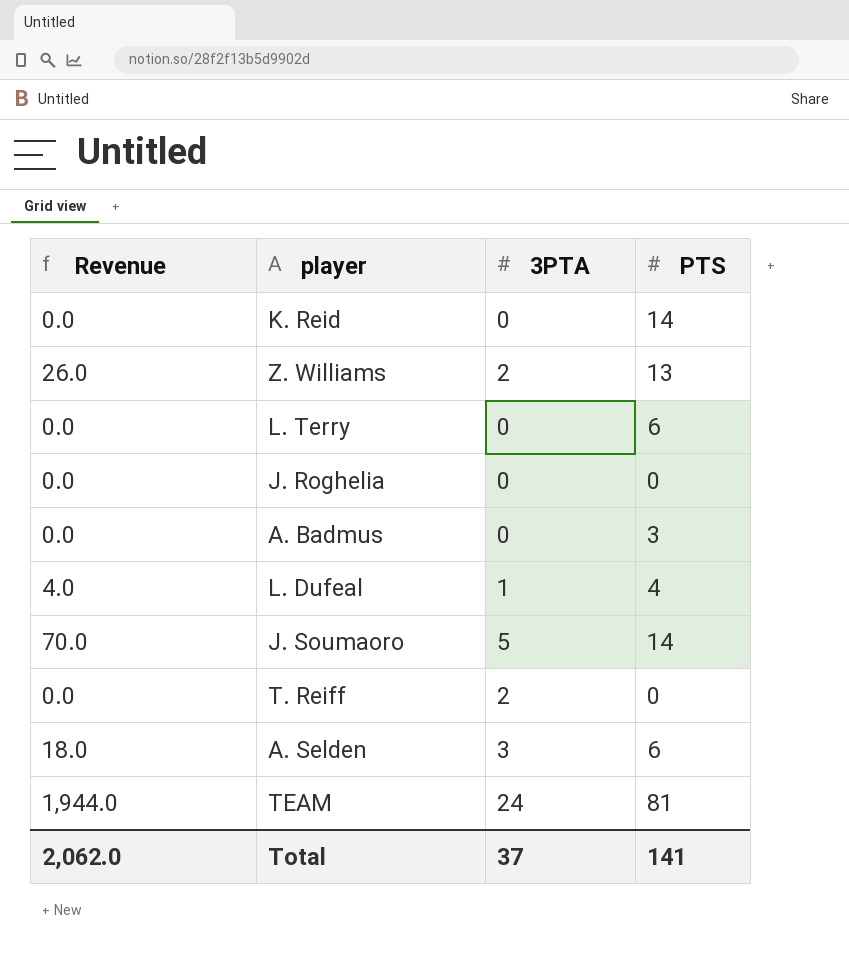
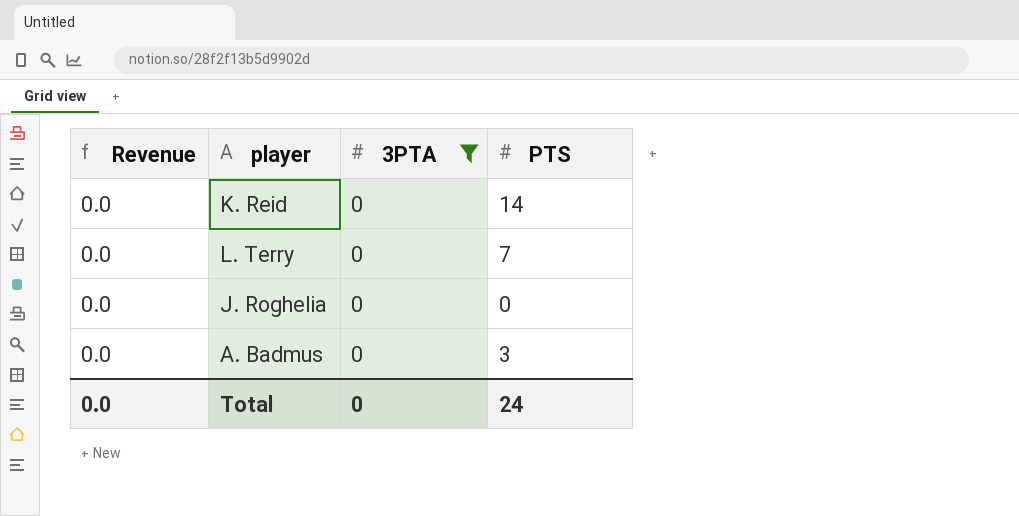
filter: none -> 3PTA = 0
L. Terry | PTS: 6 -> 7
Total | Revenue: 2,062.0 -> 0.0
Total | 3PTA: 37 -> 0
Total | PTS: 141 -> 24

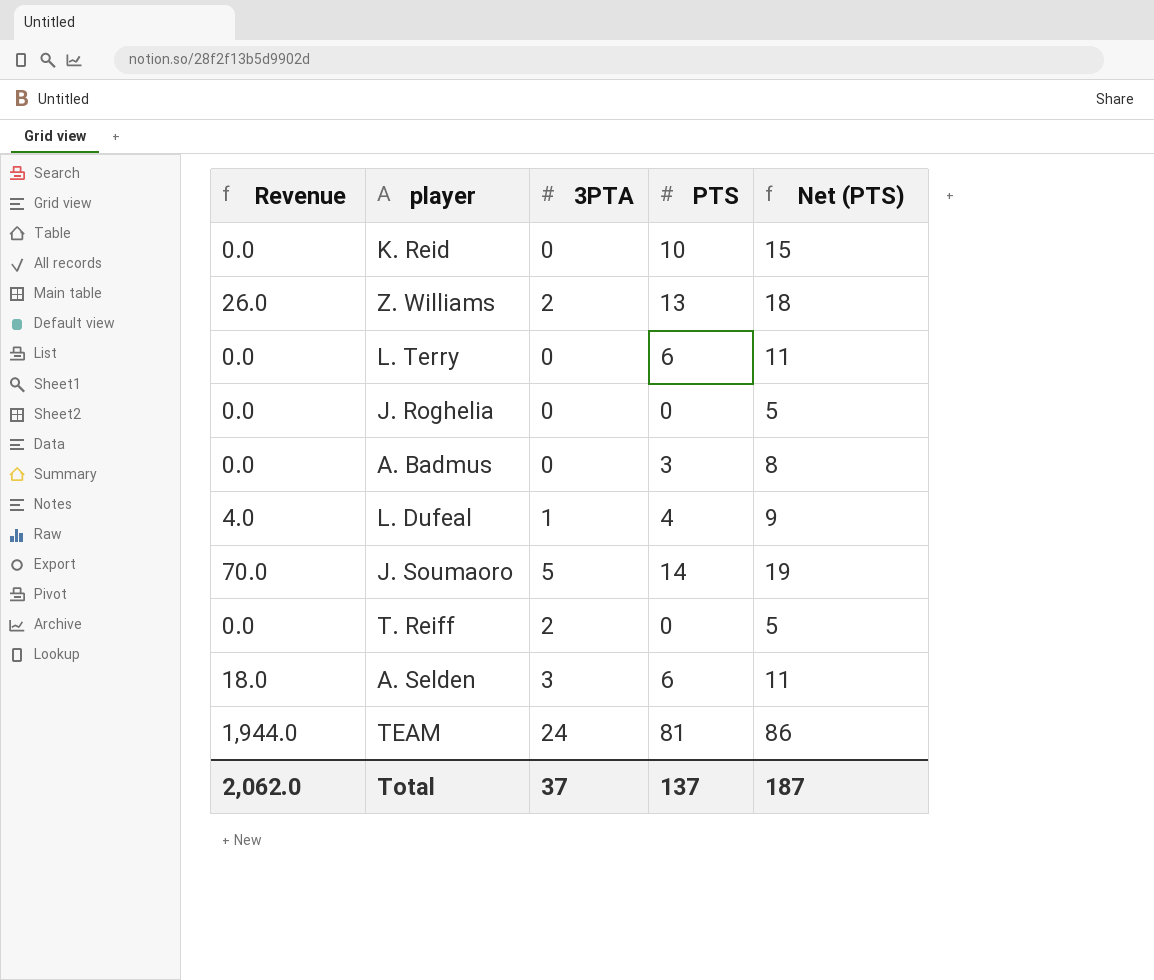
filter: 3PTA = 0 -> none
column Net (PTS) | formula: none -> [PTS] + 5
K. Reid | PTS: 14 -> 10
L. Terry | PTS: 7 -> 6
Total | Revenue: 0.0 -> 2,062.0
Total | 3PTA: 0 -> 37
Total | PTS: 24 -> 137

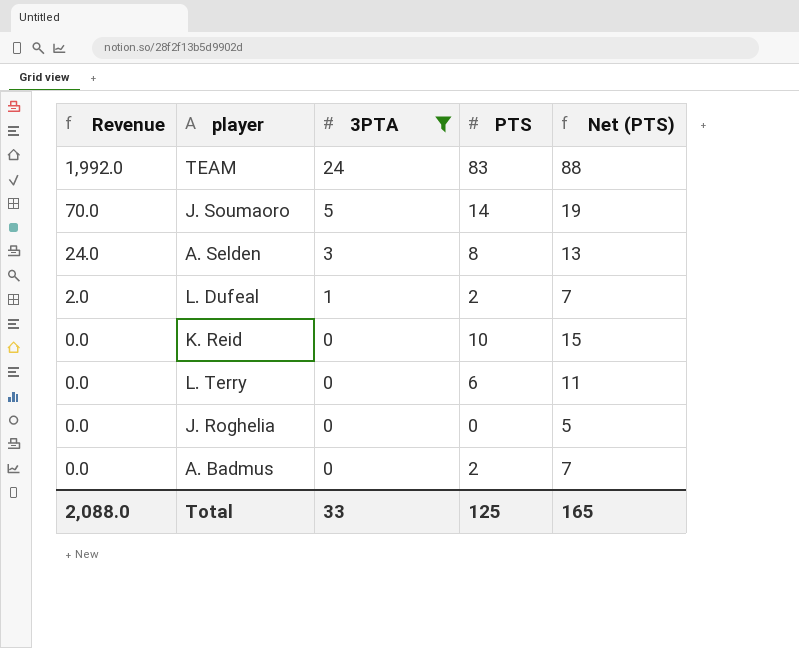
filter: none -> 3PTA != 2
row order: none -> Revenue descending
TEAM | Revenue: 1,944.0 -> 1,992.0
TEAM | PTS: 81 -> 83
TEAM | Net (PTS): 86 -> 88
A. Selden | Revenue: 18.0 -> 24.0
A. Selden | PTS: 6 -> 8
A. Selden | Net (PTS): 11 -> 13
L. Dufeal | Revenue: 4.0 -> 2.0
L. Dufeal | PTS: 4 -> 2
L. Dufeal | Net (PTS): 9 -> 7
A. Badmus | PTS: 3 -> 2
A. Badmus | Net (PTS): 8 -> 7
Total | Revenue: 2,062.0 -> 2,088.0
Total | 3PTA: 37 -> 33
Total | PTS: 137 -> 125
Total | Net (PTS): 187 -> 165

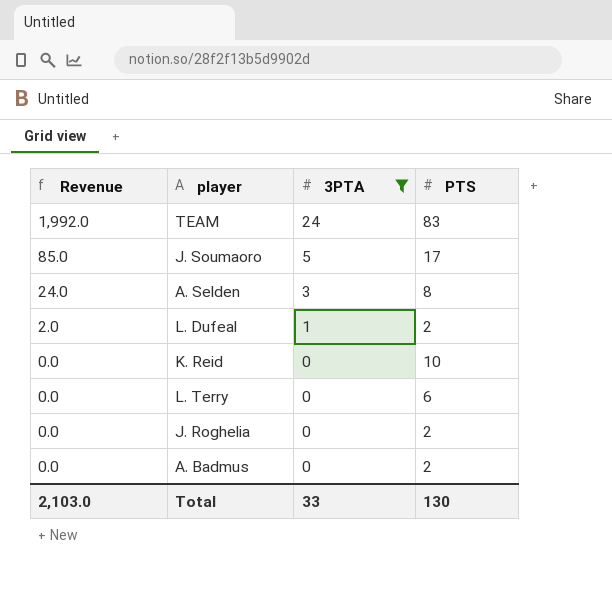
column Net (PTS) | formula: [PTS] + 5 -> none
J. Soumaoro | Revenue: 70.0 -> 85.0
J. Soumaoro | PTS: 14 -> 17
J. Roghelia | PTS: 0 -> 2
Total | Revenue: 2,088.0 -> 2,103.0
Total | PTS: 125 -> 130

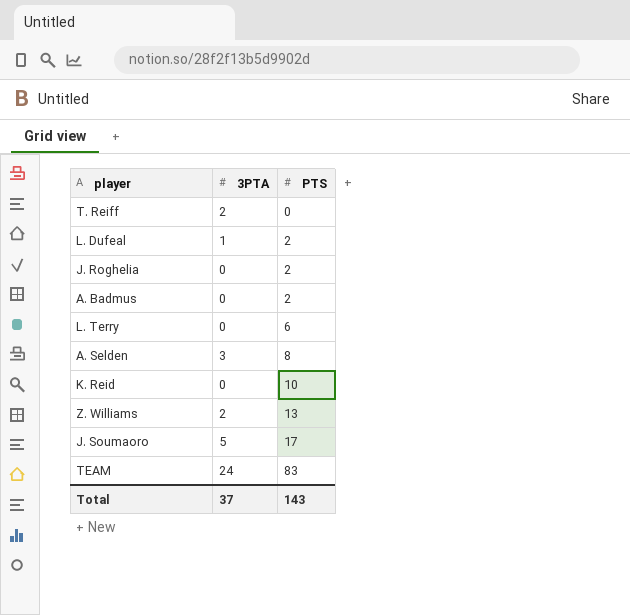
filter: 3PTA != 2 -> none
row order: Revenue descending -> PTS ascending
column Revenue | formula: [3PTA] * [PTS] -> none
Total | 3PTA: 33 -> 37
Total | PTS: 130 -> 143

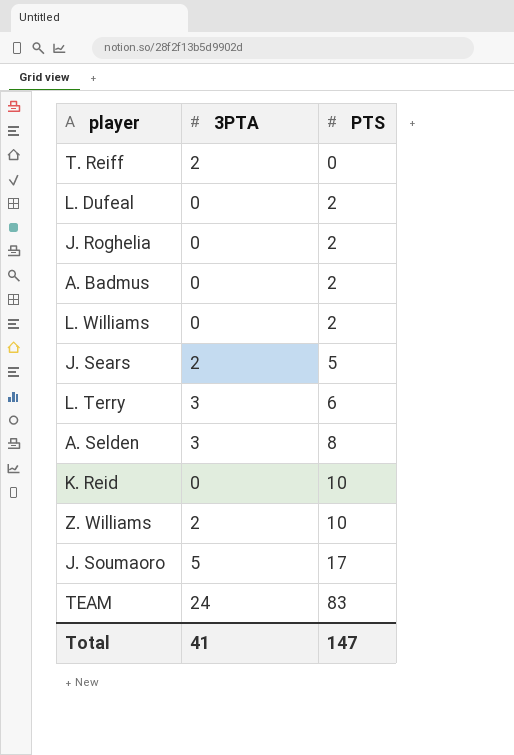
L. Dufeal | 3PTA: 1 -> 0
row L. Williams: none -> 0 | 2
row J. Sears: none -> 2 | 5
L. Terry | 3PTA: 0 -> 3
Z. Williams | PTS: 13 -> 10
Total | 3PTA: 37 -> 41
Total | PTS: 143 -> 147

